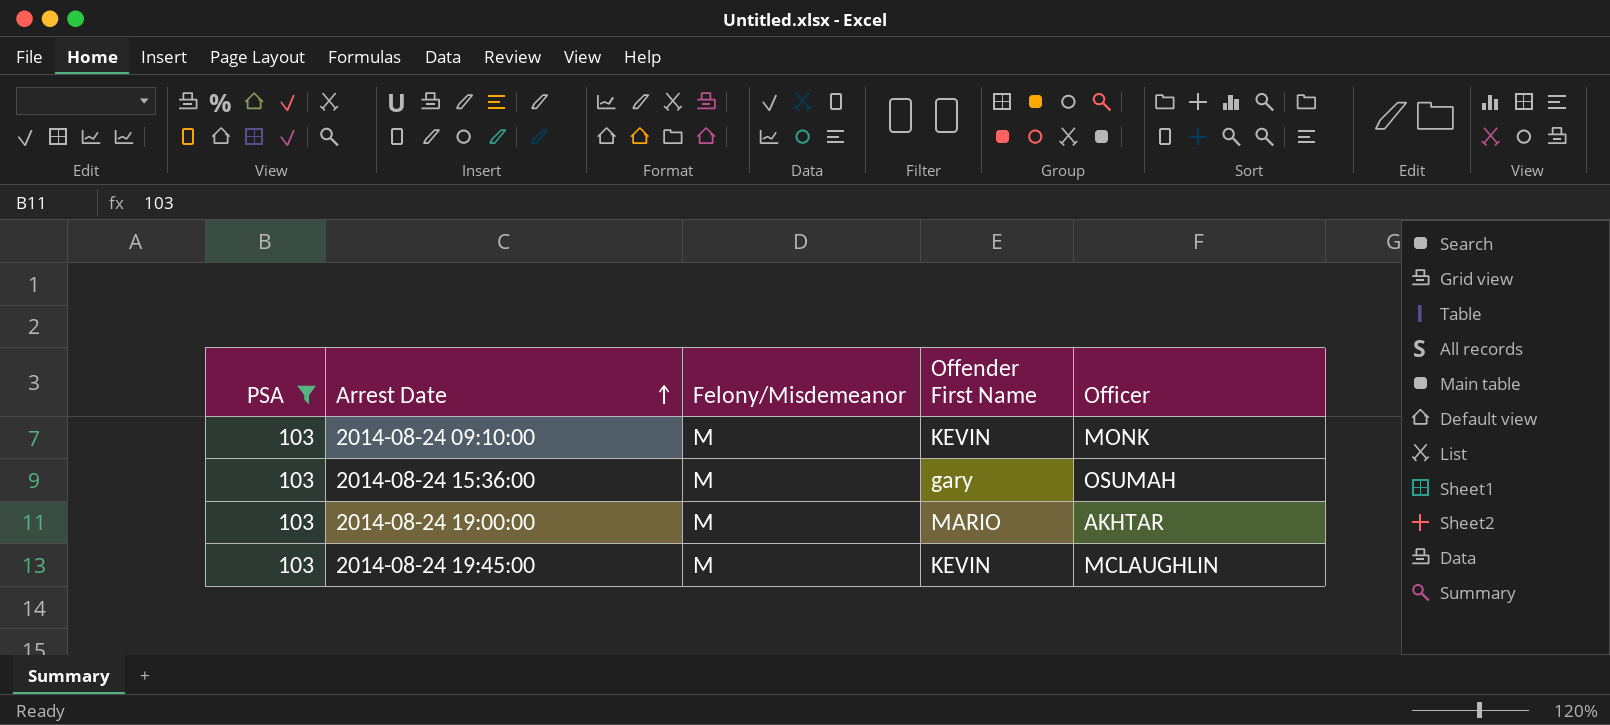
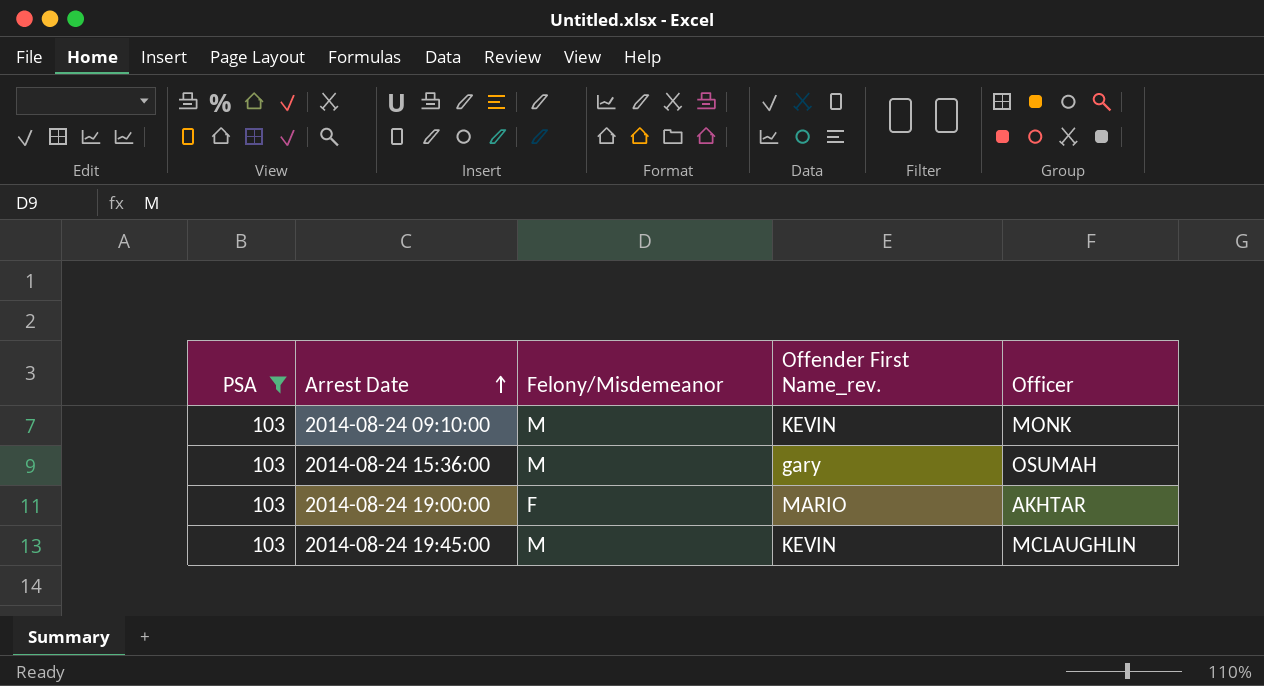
column name: Offender First Name -> Offender First Name_rev.
2014-08-24 19:00:00 | Felony/Misdemeanor: M -> F

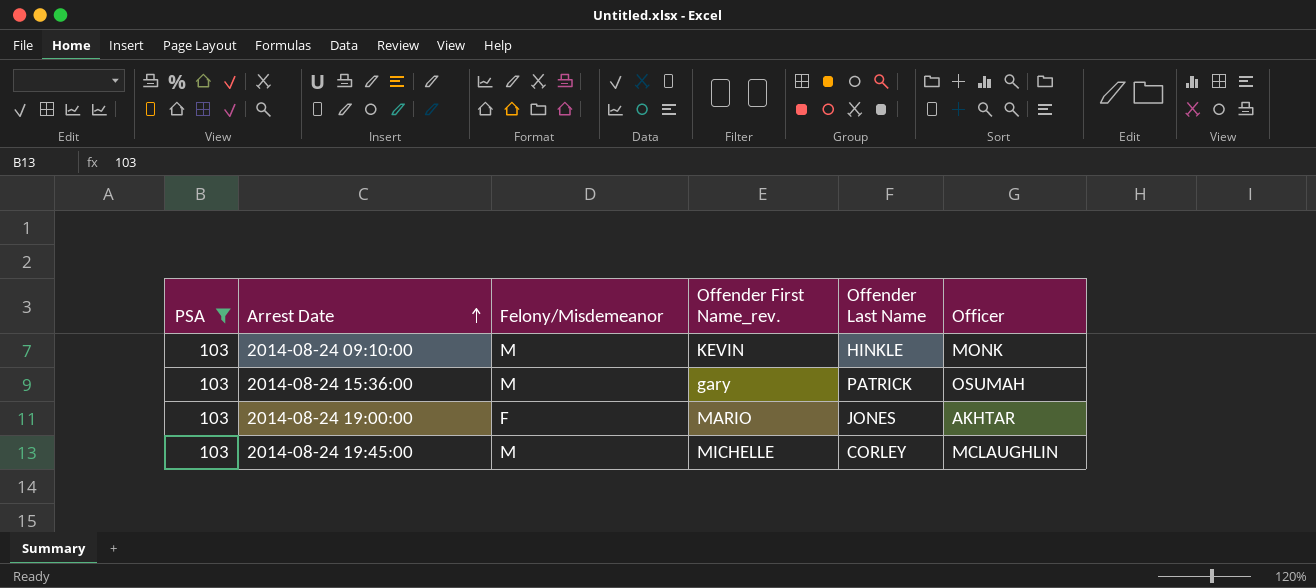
column Offender Last Name | position: none -> 5
2014-08-24 19:45:00 | Offender First Name_rev.: KEVIN -> MICHELLE

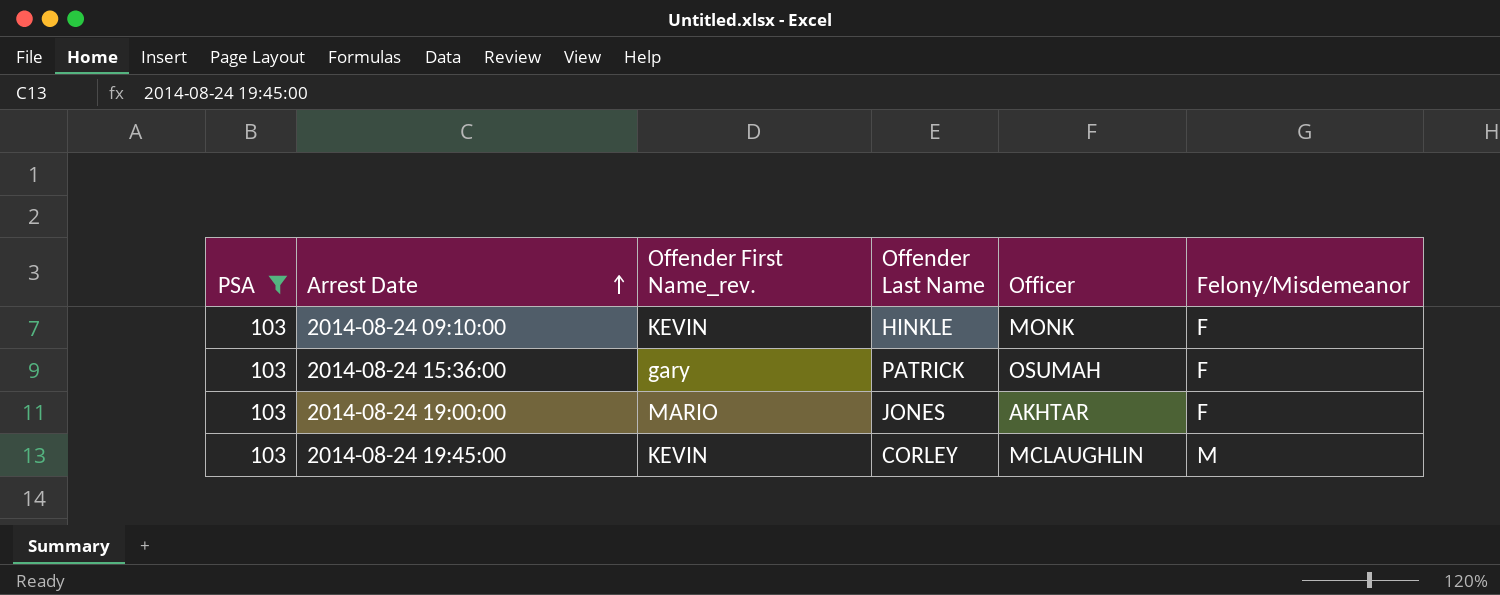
column Felony/Misdemeanor | position: 3 -> 6
2014-08-24 09:10:00 | Felony/Misdemeanor: M -> F
2014-08-24 15:36:00 | Felony/Misdemeanor: M -> F
2014-08-24 19:45:00 | Offender First Name_rev.: MICHELLE -> KEVIN

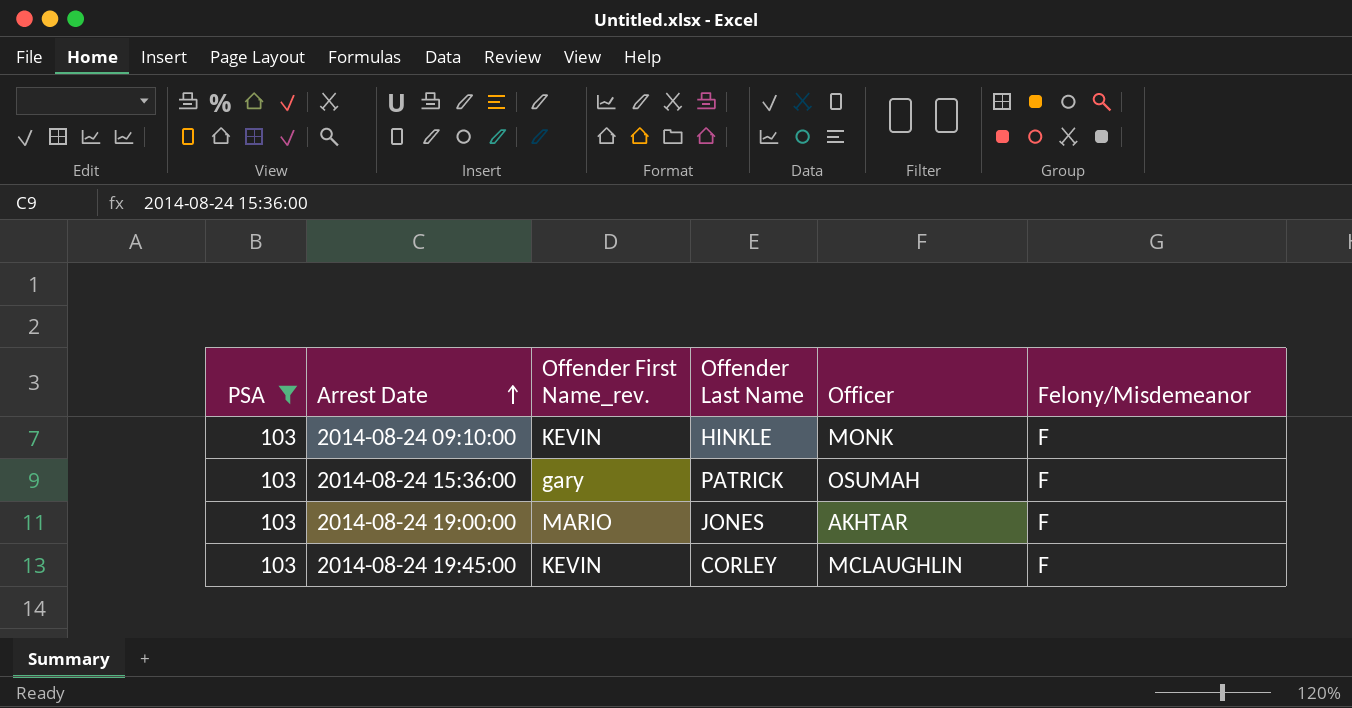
2014-08-24 19:45:00 | Felony/Misdemeanor: M -> F

